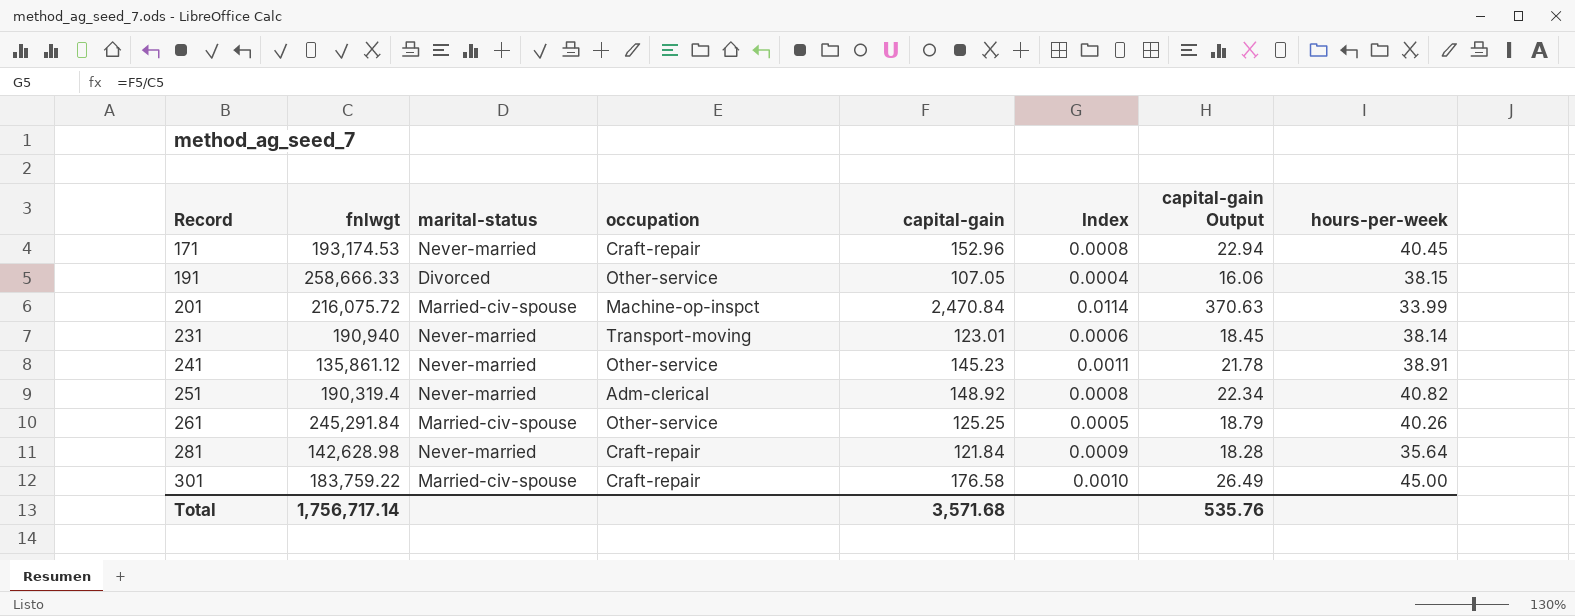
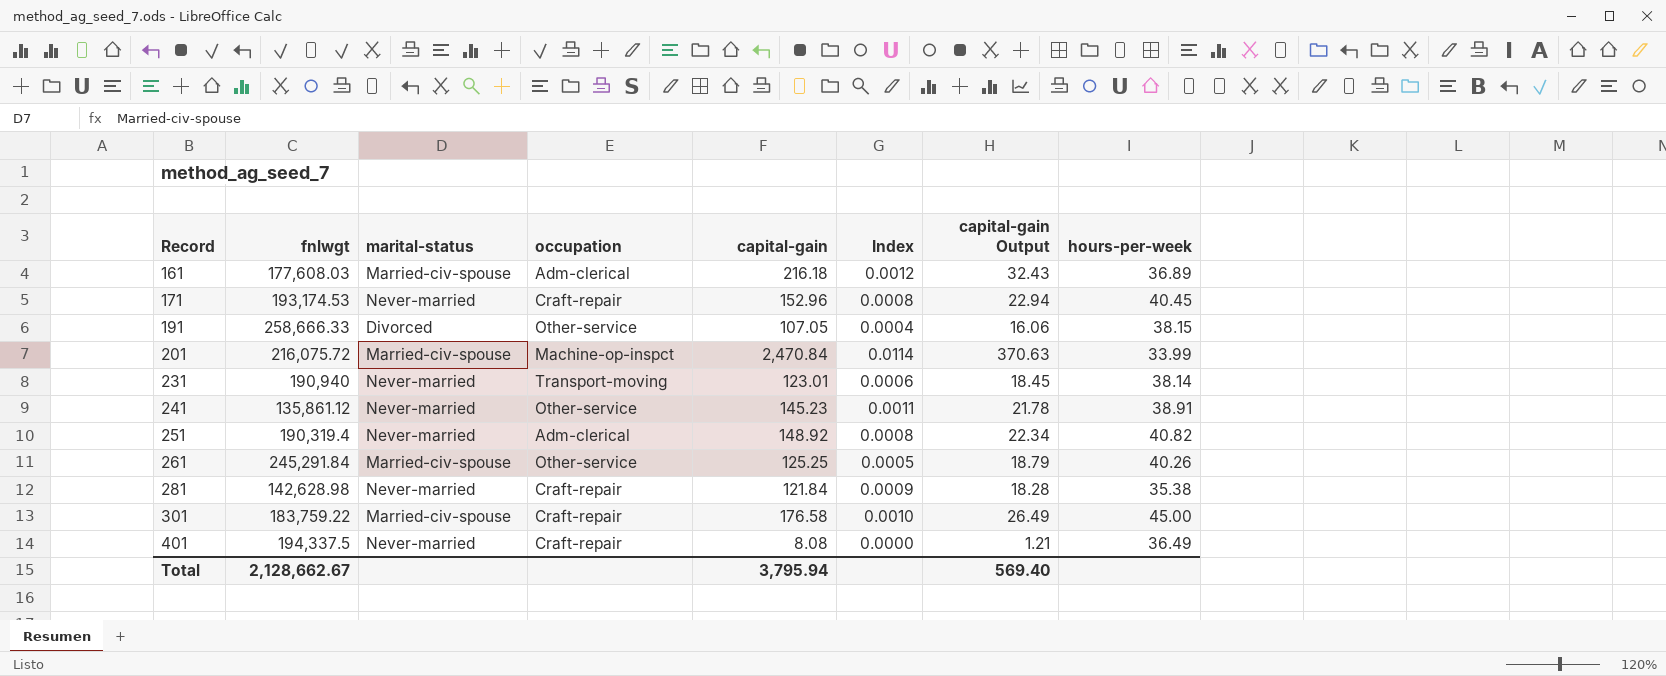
row 161: none -> 177,608.03 | Married-civ-spouse | Adm-clerical | 216.18 | 0.0012 | 32.43 | 36.89
281 | hours-per-week: 35.64 -> 35.38
row 401: none -> 194,337.5 | Never-married | Craft-repair | 8.08 | 0.0000 | 1.21 | 36.49
Total | fnlwgt: 1,756,717.14 -> 2,128,662.67
Total | capital-gain: 3,571.68 -> 3,795.94
Total | capital-gain Output: 535.76 -> 569.40

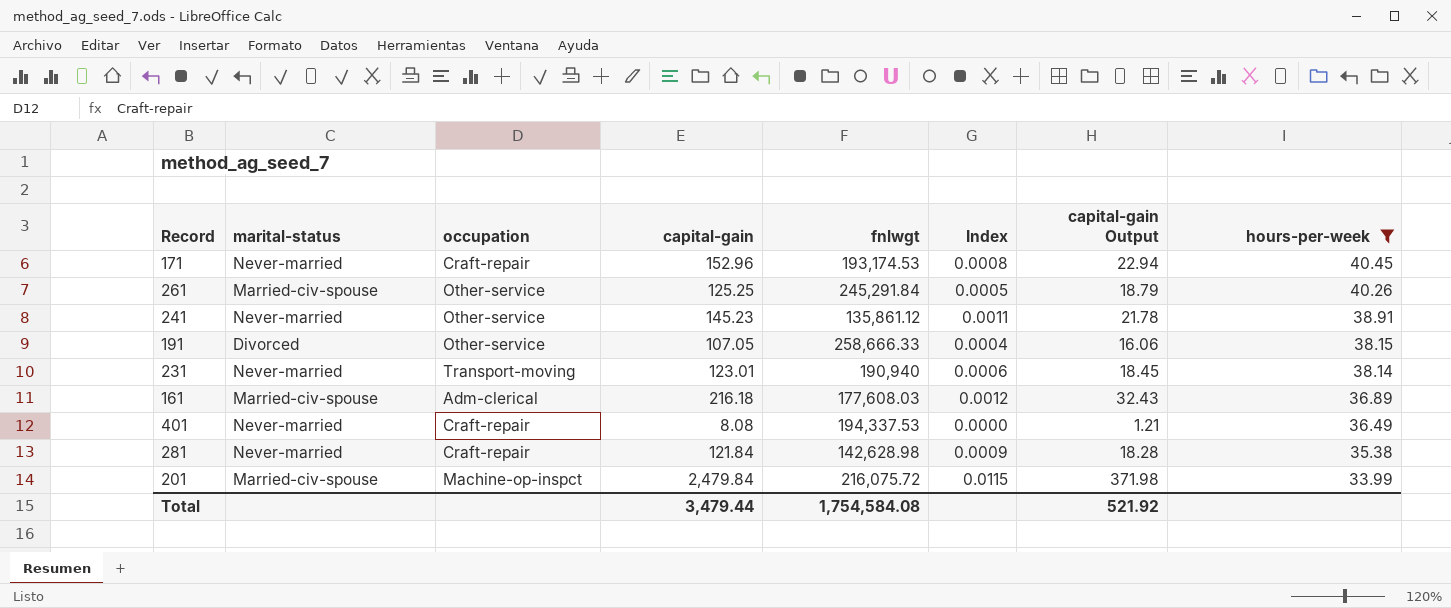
filter: none -> hours-per-week <= 40.45
row order: Record ascending -> hours-per-week descending
column fnlwgt | position: 2 -> 5
401 | fnlwgt: 194,337.5 -> 194,337.53
201 | capital-gain: 2,470.84 -> 2,479.84
201 | Index: 0.0114 -> 0.0115
201 | capital-gain Output: 370.63 -> 371.98
Total | capital-gain: 3,795.94 -> 3,479.44
Total | fnlwgt: 2,128,662.67 -> 1,754,584.08
Total | capital-gain Output: 569.40 -> 521.92

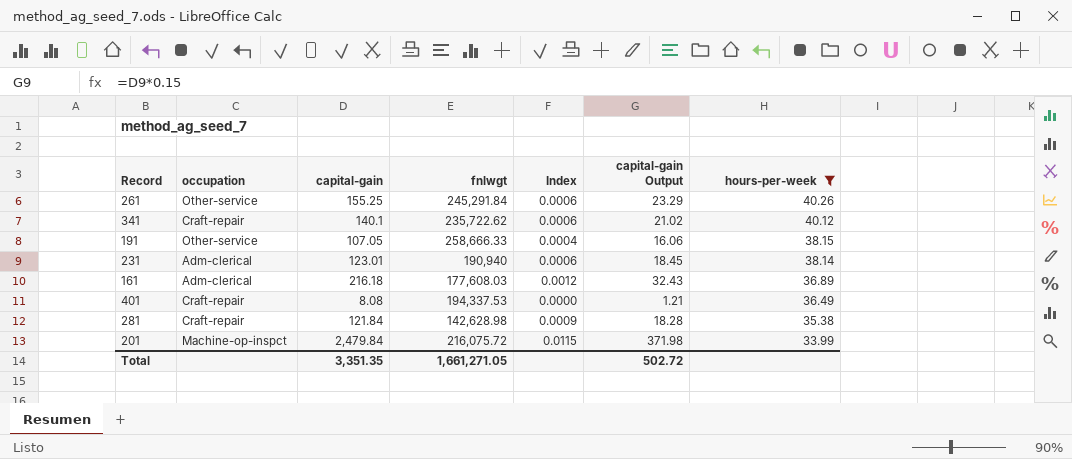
column marital-status | position: 2 -> none
row 171: Never-married | Craft-repair | 152.96 | 193,174.53 | 0.0008 | 22.94 | 40.45 -> none
row 241: Never-married | Other-service | 145.23 | 135,861.12 | 0.0011 | 21.78 | 38.91 -> none
261 | capital-gain: 125.25 -> 155.25
261 | Index: 0.0005 -> 0.0006
261 | capital-gain Output: 18.79 -> 23.29
row 341: none -> Craft-repair | 140.1 | 235,722.62 | 0.0006 | 21.02 | 40.12
231 | occupation: Transport-moving -> Adm-clerical
Total | capital-gain: 3,479.44 -> 3,351.35
Total | fnlwgt: 1,754,584.08 -> 1,661,271.05
Total | capital-gain Output: 521.92 -> 502.72

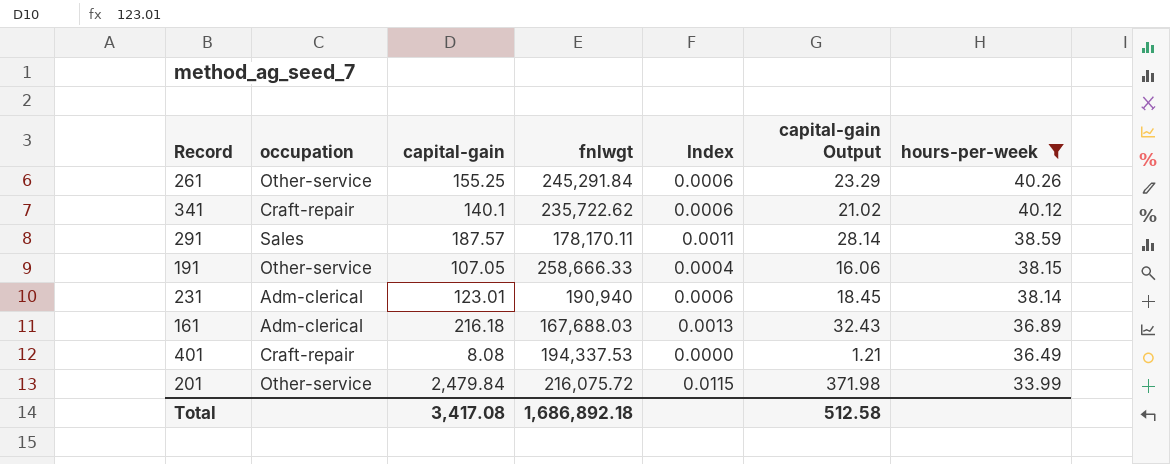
row 281: Craft-repair | 121.84 | 142,628.98 | 0.0009 | 18.28 | 35.38 -> none
row 291: none -> Sales | 187.57 | 178,170.11 | 0.0011 | 28.14 | 38.59
161 | fnlwgt: 177,608.03 -> 167,688.03
161 | Index: 0.0012 -> 0.0013
201 | occupation: Machine-op-inspct -> Other-service
Total | capital-gain: 3,351.35 -> 3,417.08
Total | fnlwgt: 1,661,271.05 -> 1,686,892.18
Total | capital-gain Output: 502.72 -> 512.58

